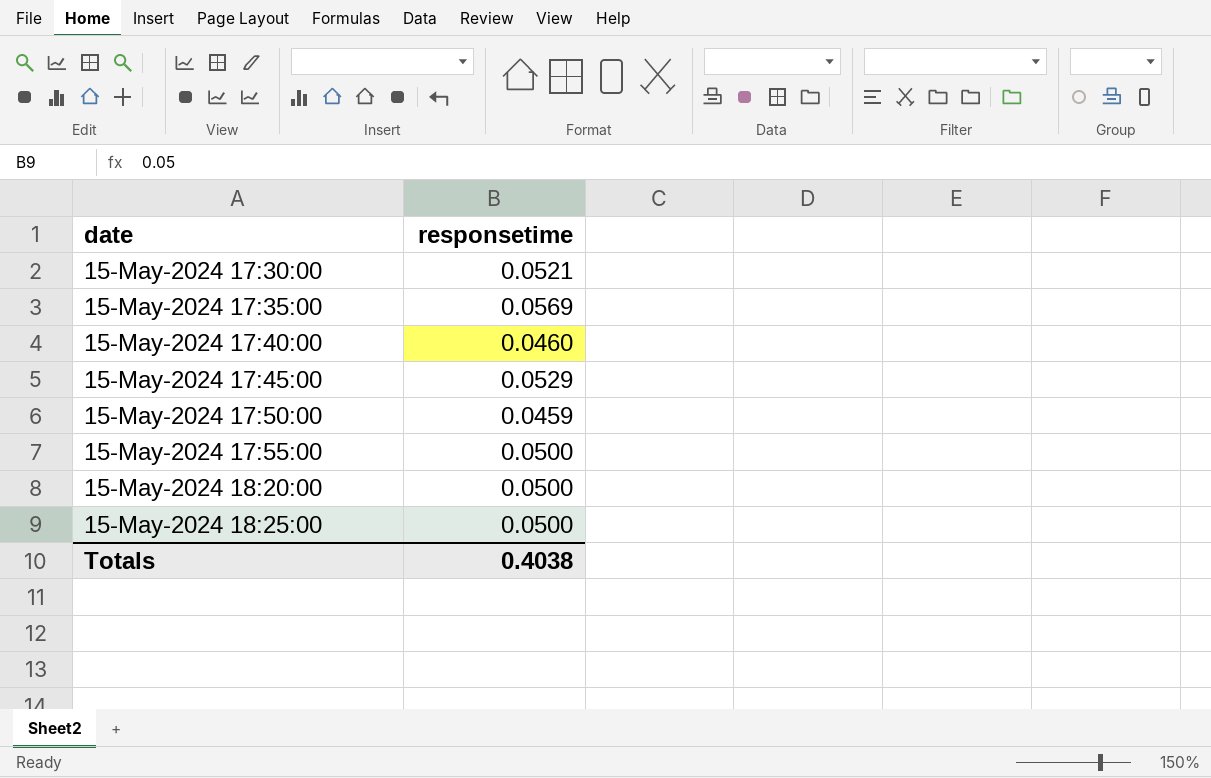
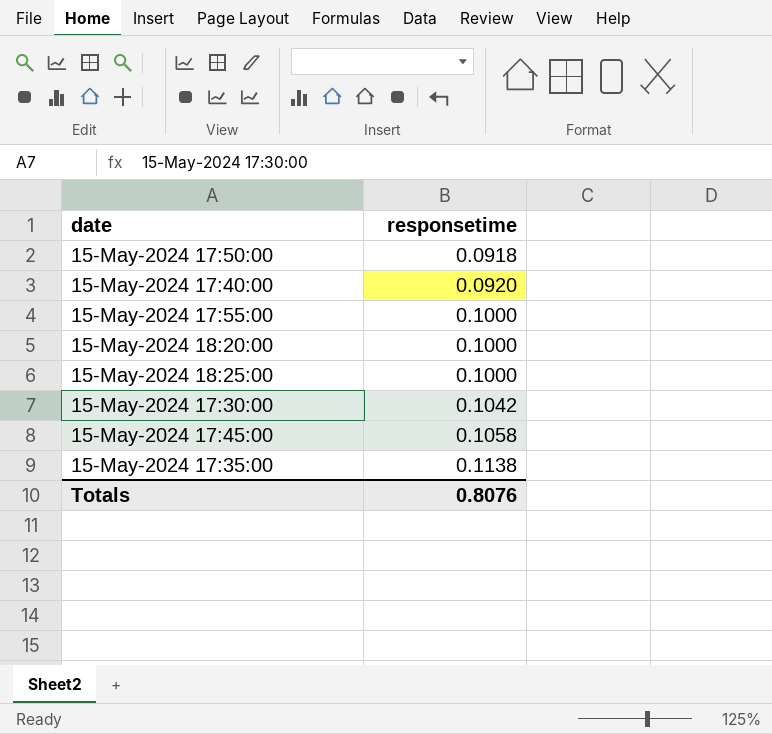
row order: date ascending -> responsetime ascending
15-May-2024 17:50:00 | responsetime: 0.0459 -> 0.0918
15-May-2024 17:40:00 | responsetime: 0.0460 -> 0.0920
15-May-2024 17:55:00 | responsetime: 0.0500 -> 0.1000
15-May-2024 18:20:00 | responsetime: 0.0500 -> 0.1000
15-May-2024 18:25:00 | responsetime: 0.0500 -> 0.1000
15-May-2024 17:30:00 | responsetime: 0.0521 -> 0.1042
15-May-2024 17:45:00 | responsetime: 0.0529 -> 0.1058
15-May-2024 17:35:00 | responsetime: 0.0569 -> 0.1138
Totals | responsetime: 0.4038 -> 0.8076

